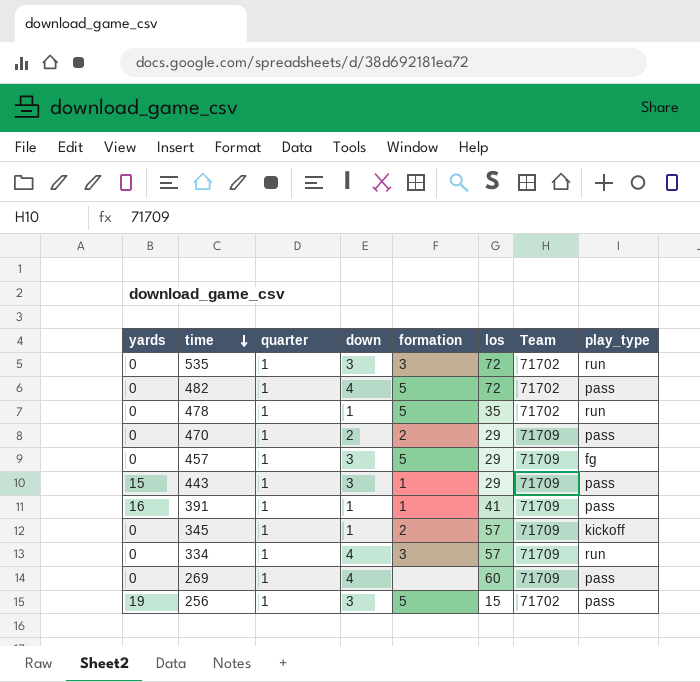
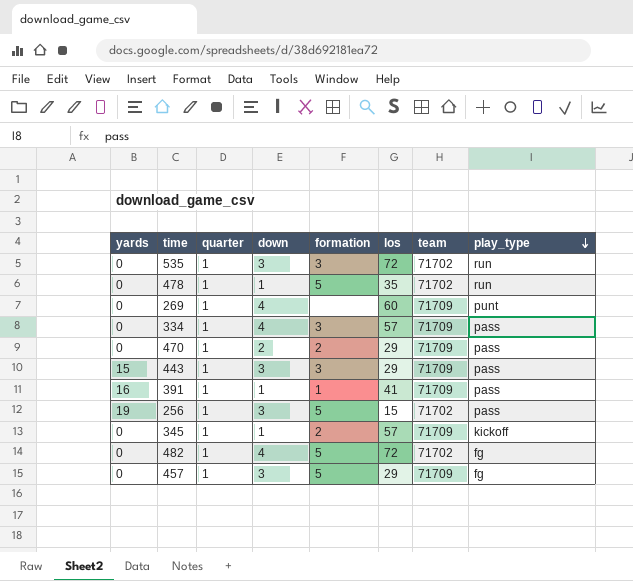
row order: time descending -> play_type descending
column name: Team -> team
269 | play_type: pass -> punt
334 | play_type: run -> pass
443 | formation: 1 -> 3
482 | play_type: pass -> fg

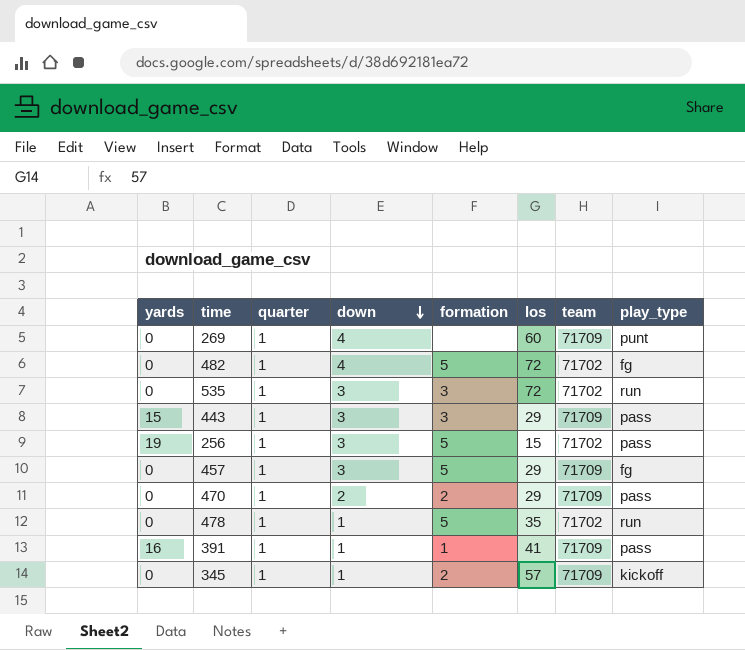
row order: play_type descending -> down descending
row 334: 0 | 1 | 4 | 3 | 57 | 71709 | pass -> none

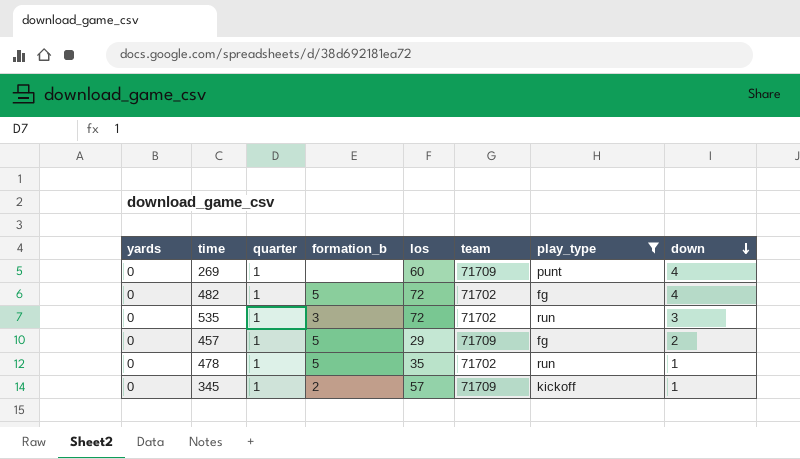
filter: none -> play_type != pass
column name: formation -> formation_b
column down | position: 4 -> 8
457 | down: 3 -> 2

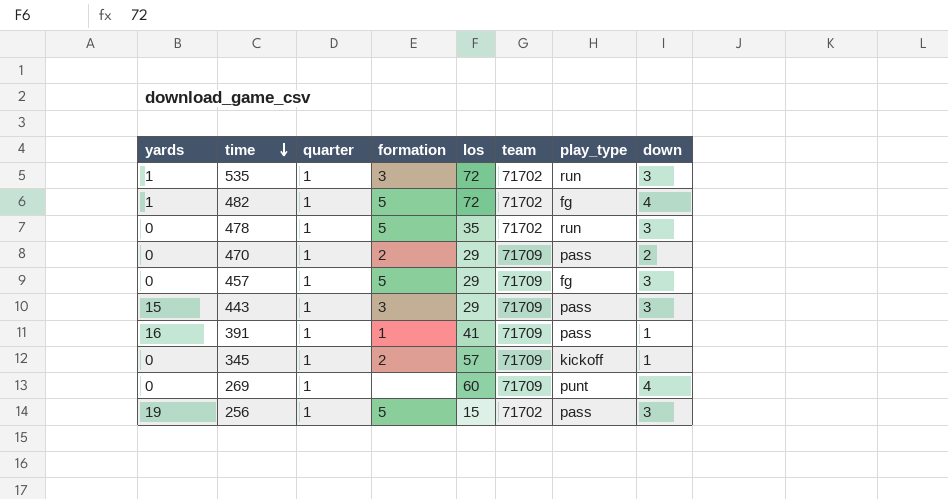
filter: play_type != pass -> none
row order: down descending -> time descending
column name: formation_b -> formation
535 | yards: 0 -> 1
482 | yards: 0 -> 1
478 | down: 1 -> 3
457 | down: 2 -> 3

